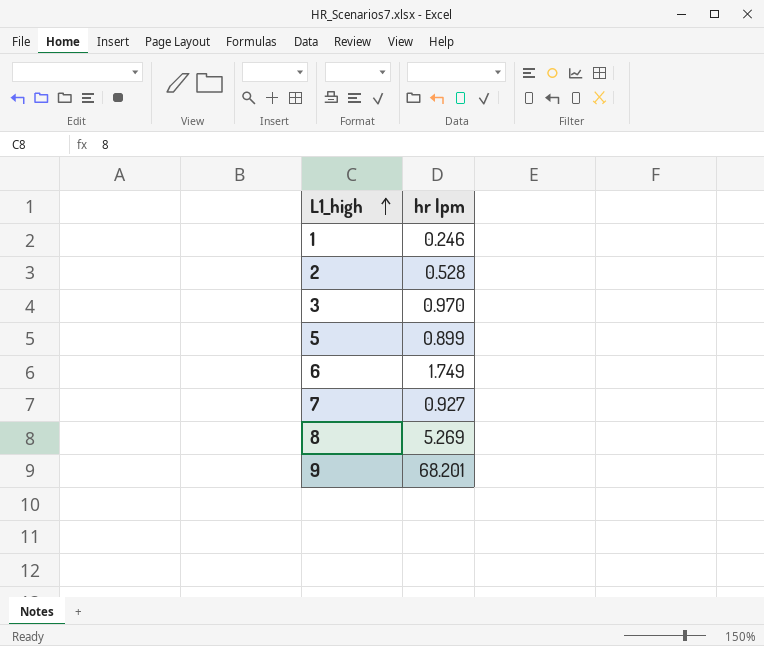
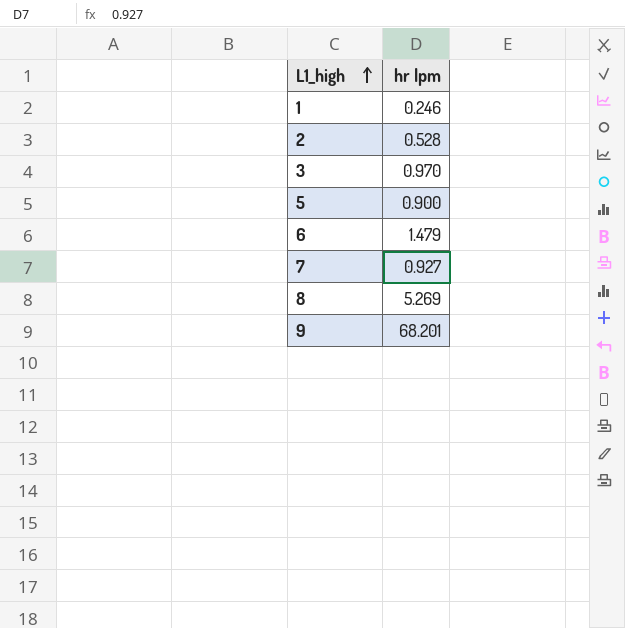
5 | hr lpm: 0.899 -> 0.900
6 | hr lpm: 1.749 -> 1.479

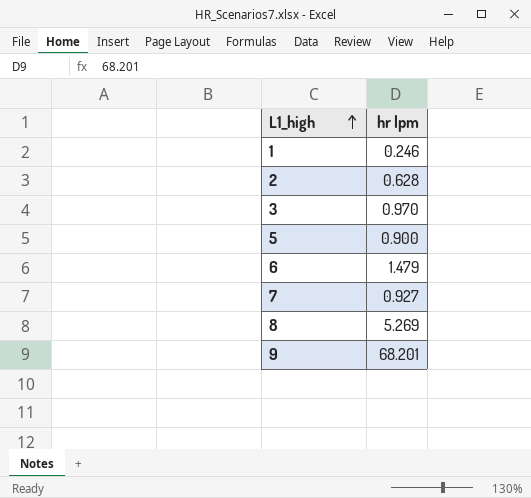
2 | hr lpm: 0.528 -> 0.628

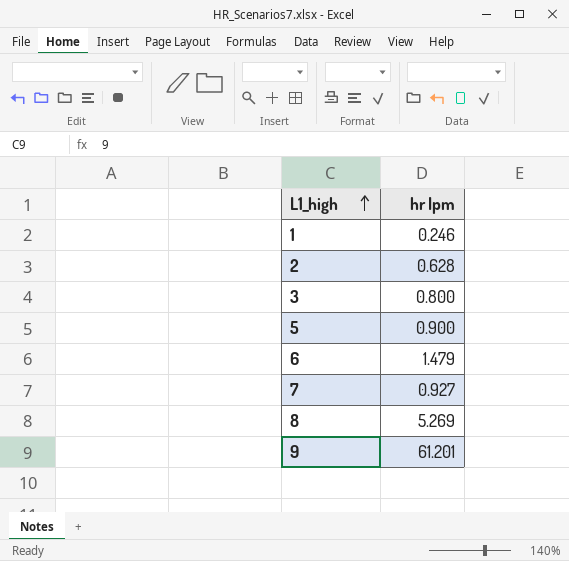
3 | hr lpm: 0.970 -> 0.800
9 | hr lpm: 68.201 -> 61.201

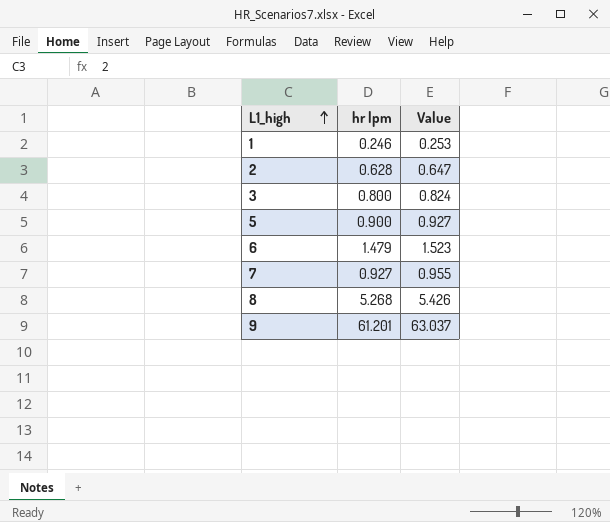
column Value | formula: none -> [hr lpm] * 1.03
8 | hr lpm: 5.269 -> 5.268

